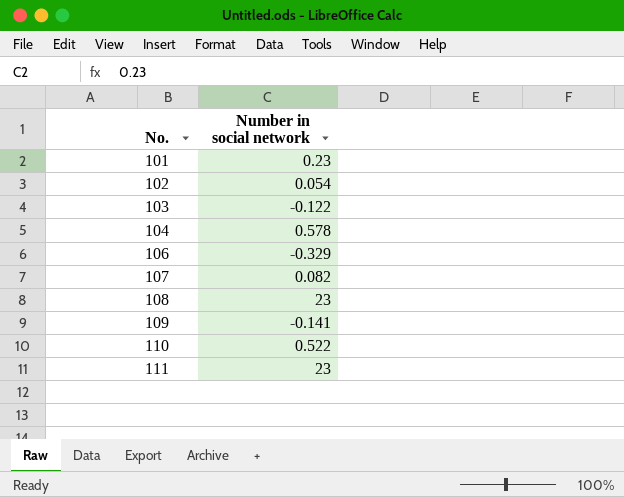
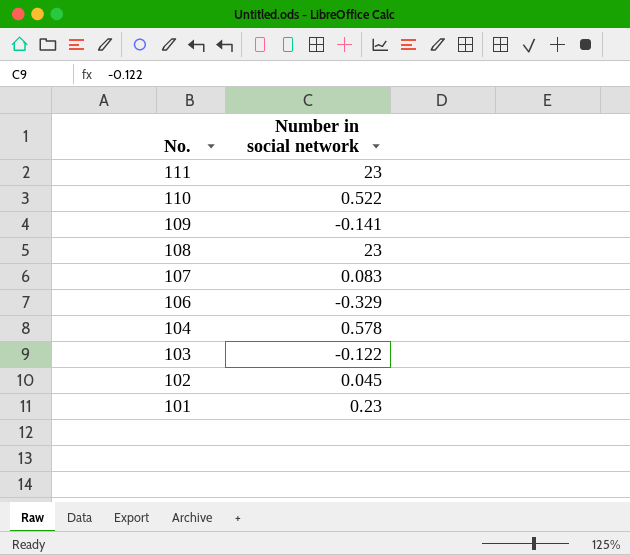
row order: No. ascending -> No. descending
107 | Number in social network: 0.082 -> 0.083
102 | Number in social network: 0.054 -> 0.045

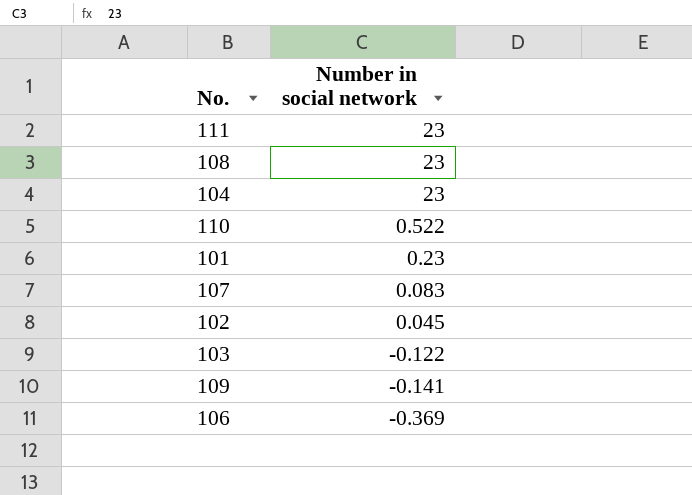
row order: No. descending -> Number in social network descending
104 | Number in social network: 0.578 -> 23
106 | Number in social network: -0.329 -> -0.369

